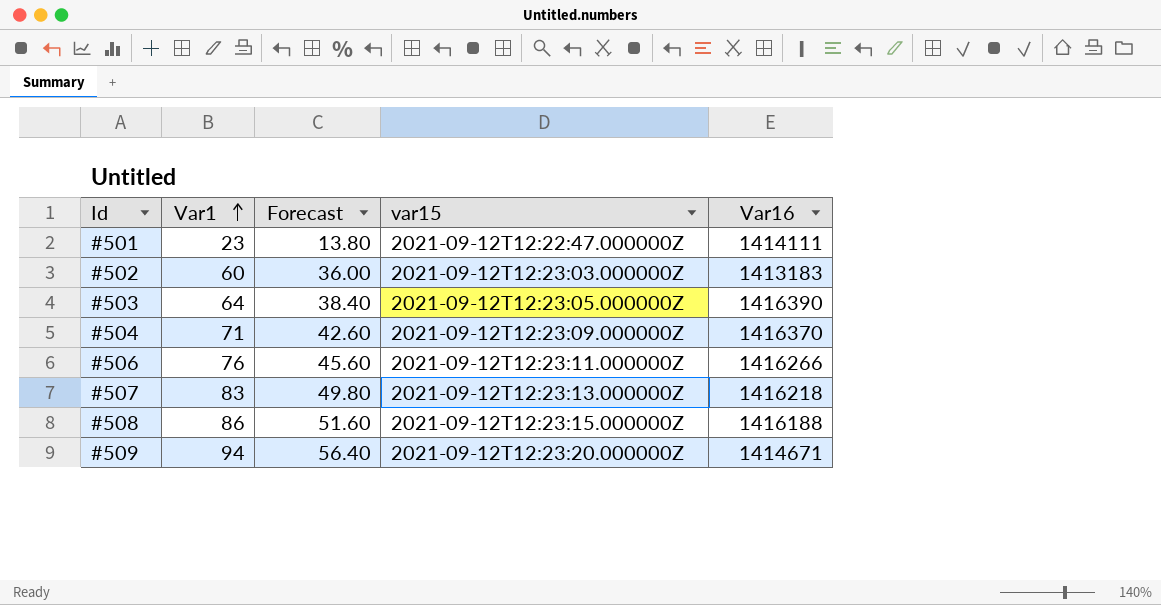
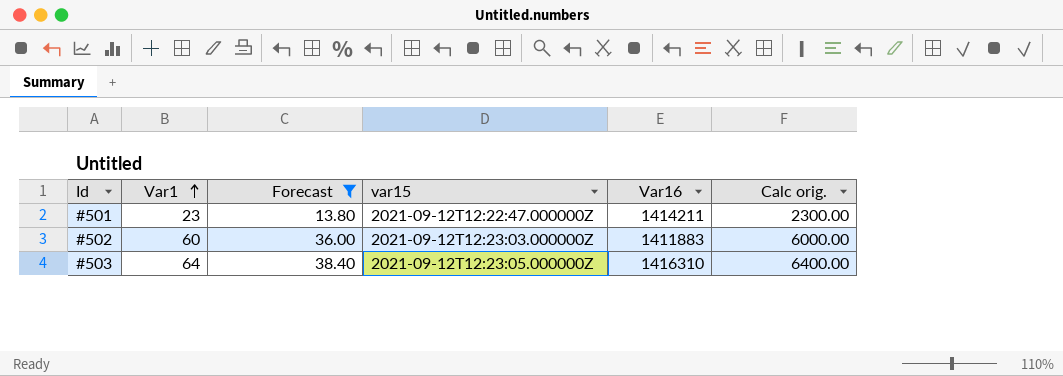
filter: none -> Forecast <= 38.40
column Calc orig. | formula: none -> [Var1] * 100
#501 | Var16: 1414111 -> 1414211
#502 | Var16: 1413183 -> 1411883
#503 | Var16: 1416390 -> 1416310

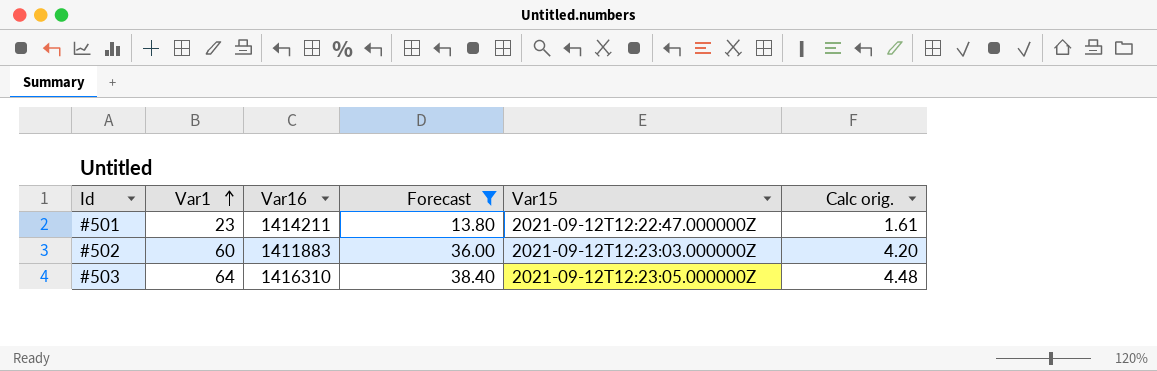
column Var16 | position: 5 -> 3
column name: var15 -> Var15
column Calc orig. | formula: [Var1] * 100 -> [Var1] * 0.07

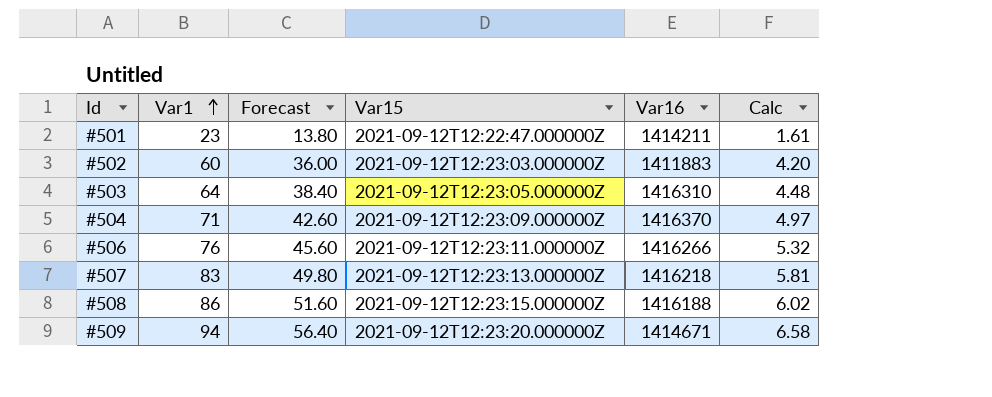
filter: Forecast <= 38.40 -> none
column Var16 | position: 3 -> 5
column name: Calc orig. -> Calc

